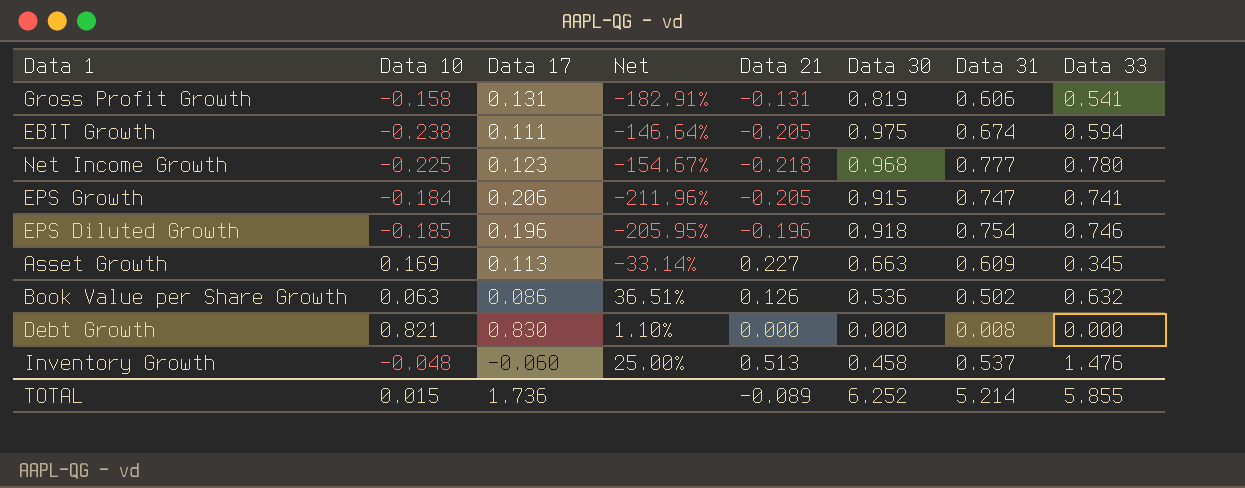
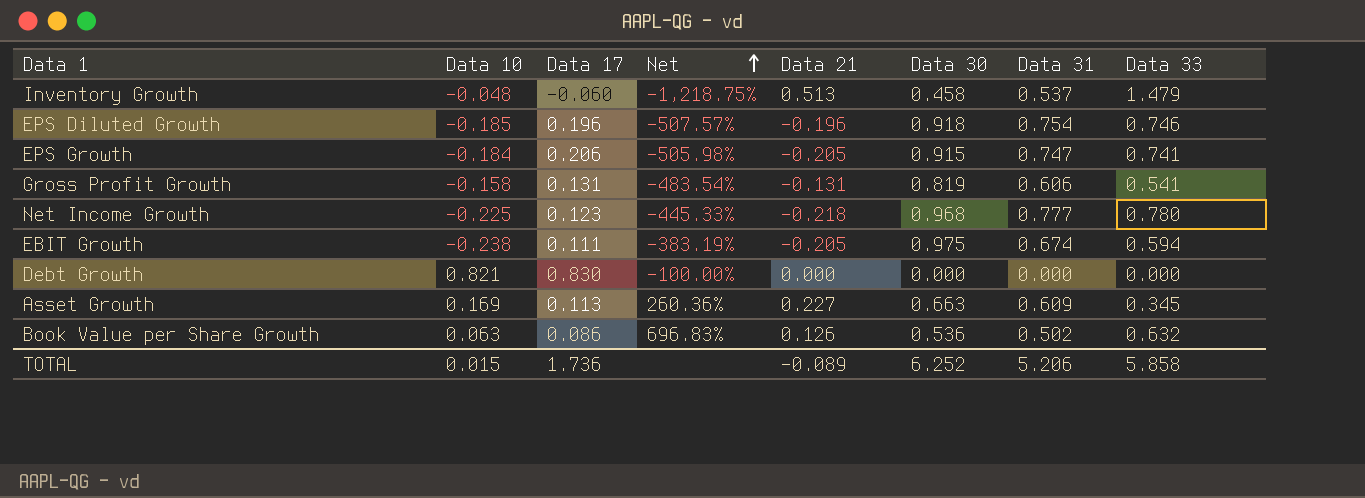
row order: none -> Net ascending
column Net | formula: ([Data 17] - [Data 10]) / [Data 10] -> ([Data 31] - [Data 10]) / [Data 10]
Inventory Growth | Data 33: 1.476 -> 1.479
Debt Growth | Data 31: 0.008 -> 0.000
TOTAL | Data 31: 5.214 -> 5.206
TOTAL | Data 33: 5.855 -> 5.858

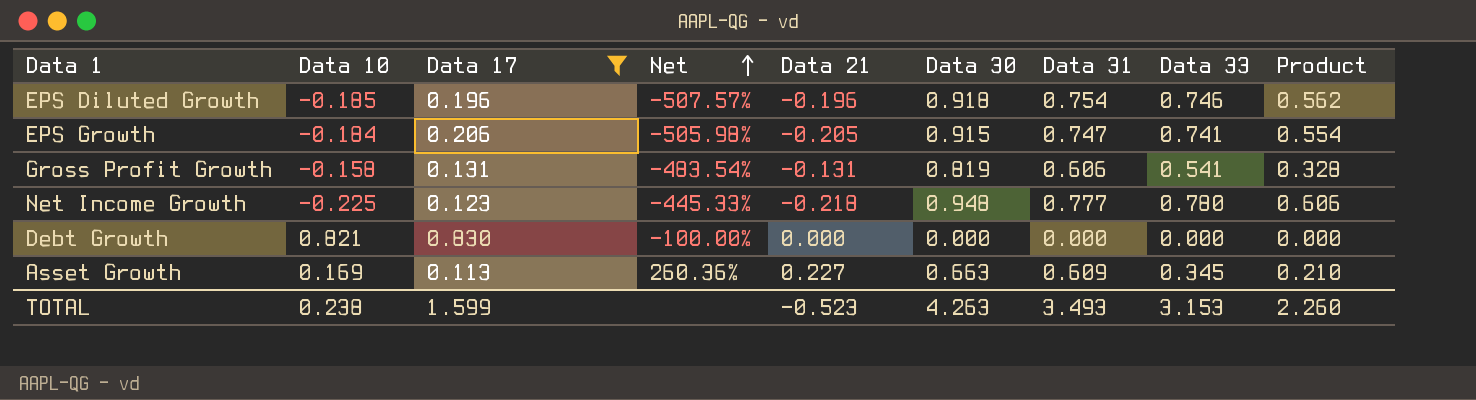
filter: none -> Data 17 >= 0.113
column Product | formula: none -> [Data 31] * [Data 33]
Net Income Growth | Data 30: 0.968 -> 0.948
TOTAL | Data 10: 0.015 -> 0.238
TOTAL | Data 17: 1.736 -> 1.599
TOTAL | Data 21: -0.089 -> -0.523
TOTAL | Data 30: 6.252 -> 4.263
TOTAL | Data 31: 5.206 -> 3.493
TOTAL | Data 33: 5.858 -> 3.153

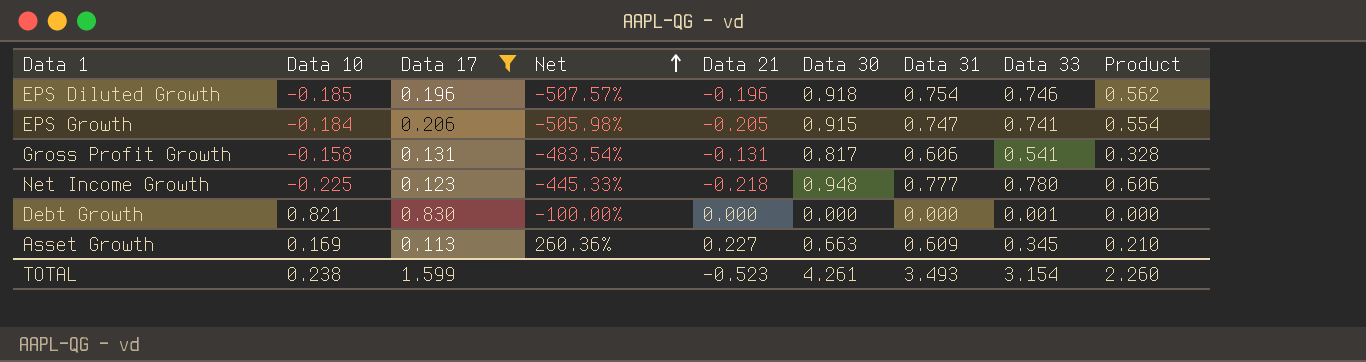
Gross Profit Growth | Data 30: 0.819 -> 0.817
Debt Growth | Data 33: 0.000 -> 0.001
TOTAL | Data 30: 4.263 -> 4.261
TOTAL | Data 33: 3.153 -> 3.154

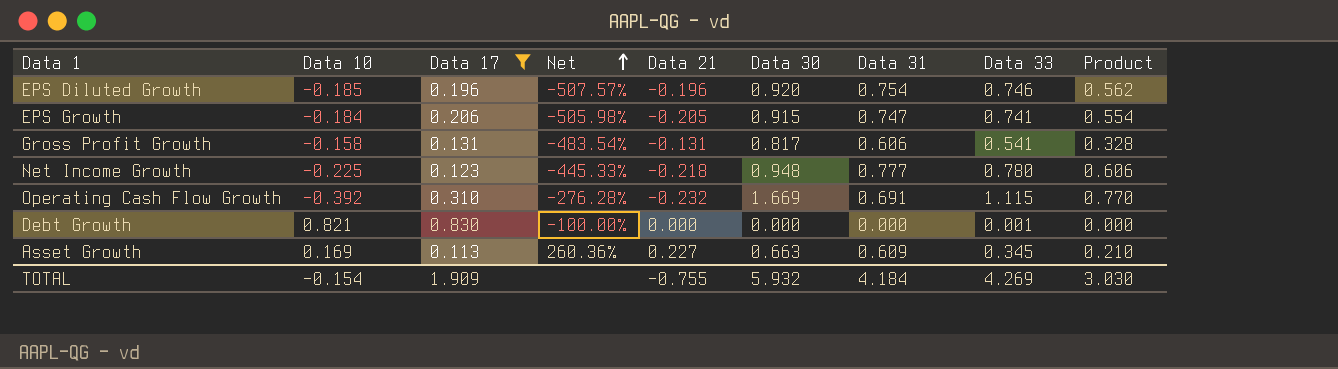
EPS Diluted Growth | Data 30: 0.918 -> 0.920
row Operating Cash Flow Growth: none -> -0.392 | 0.310 | -276.28% | -0.232 | 1.669 | 0.691 | 1.115 | 0.770
TOTAL | Data 10: 0.238 -> -0.154
TOTAL | Data 17: 1.599 -> 1.909
TOTAL | Data 21: -0.523 -> -0.755
TOTAL | Data 30: 4.261 -> 5.932
TOTAL | Data 31: 3.493 -> 4.184
TOTAL | Data 33: 3.154 -> 4.269
TOTAL | Product: 2.260 -> 3.030

